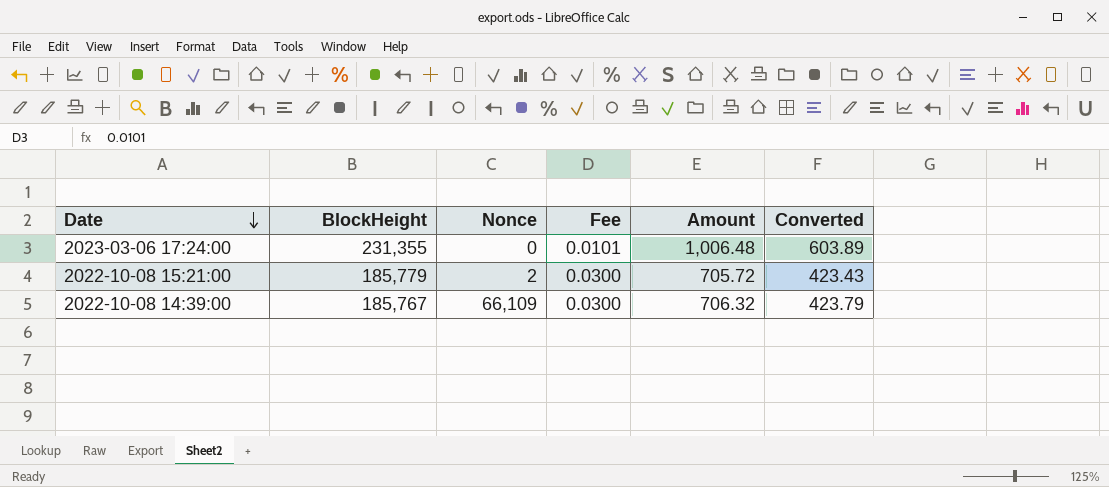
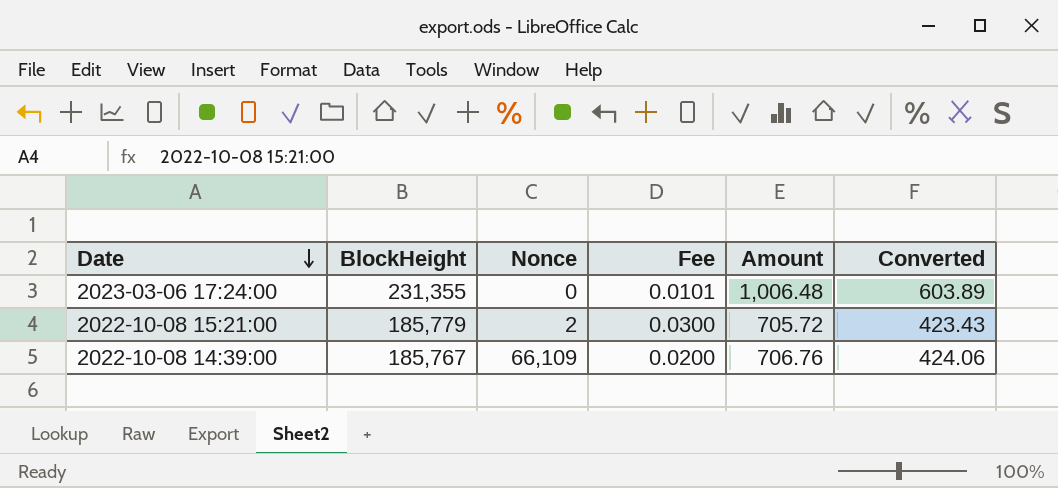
2022-10-08 14:39:00 | Fee: 0.0300 -> 0.0200
2022-10-08 14:39:00 | Amount: 706.32 -> 706.76
2022-10-08 14:39:00 | Converted: 423.79 -> 424.06

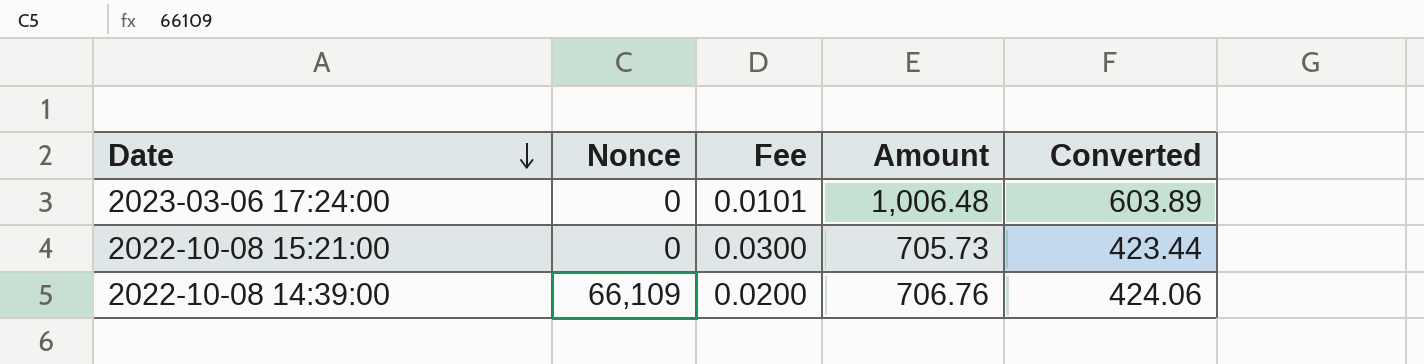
column BlockHeight | position: 2 -> none
2022-10-08 15:21:00 | Nonce: 2 -> 0
2022-10-08 15:21:00 | Amount: 705.72 -> 705.73
2022-10-08 15:21:00 | Converted: 423.43 -> 423.44

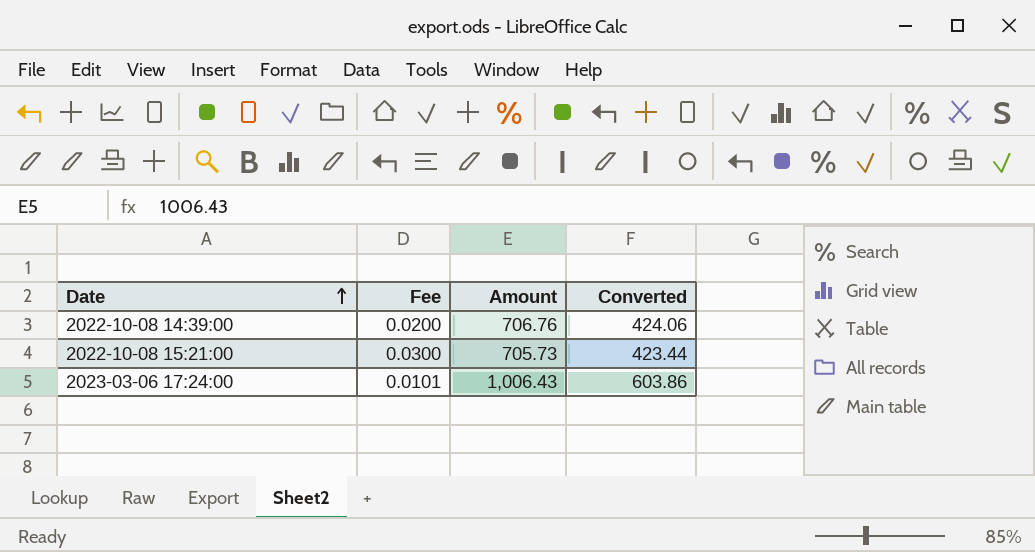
row order: Date descending -> Date ascending
column Nonce | position: 2 -> none
2023-03-06 17:24:00 | Amount: 1,006.48 -> 1,006.43
2023-03-06 17:24:00 | Converted: 603.89 -> 603.86

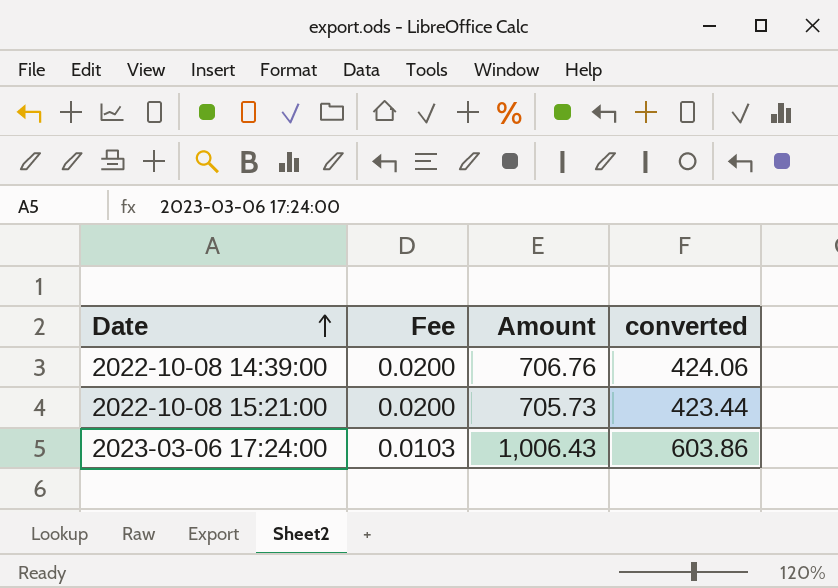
column name: Converted -> converted
2022-10-08 15:21:00 | Fee: 0.0300 -> 0.0200
2023-03-06 17:24:00 | Fee: 0.0101 -> 0.0103

